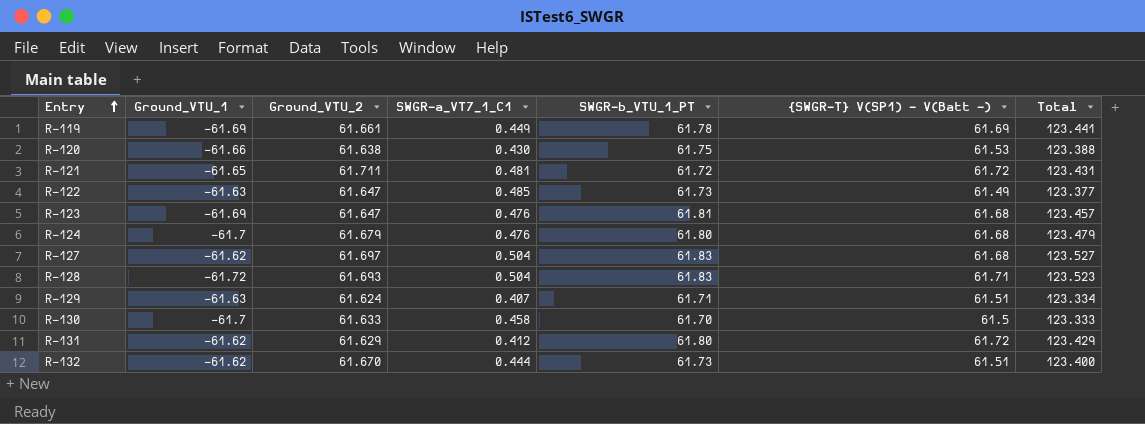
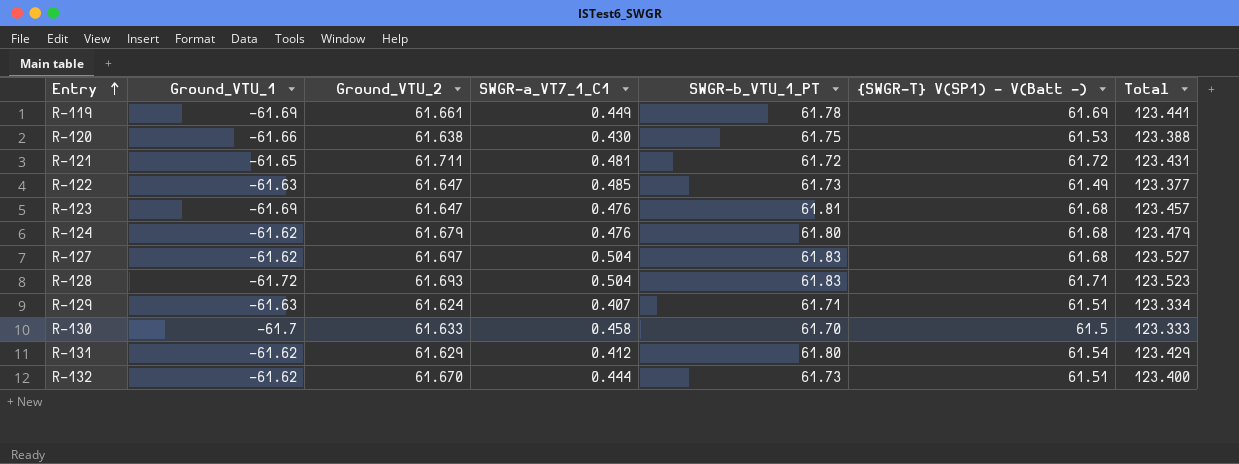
R-124 | Ground_VTU_1: -61.7 -> -61.62
R-131 | {SWGR-T} V(SP1) - V(Batt -): 61.72 -> 61.54

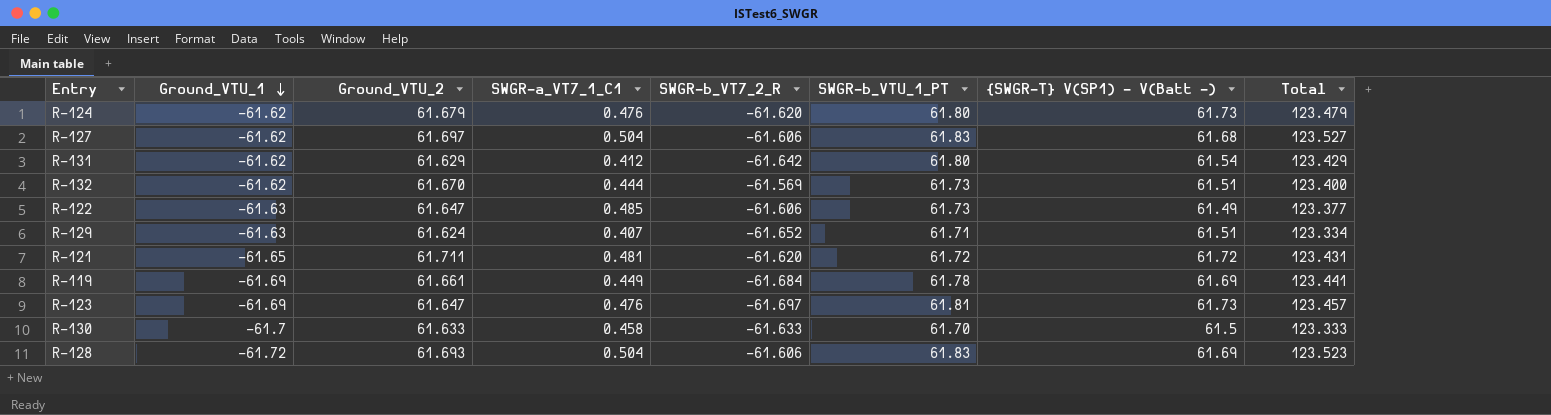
row order: Entry ascending -> Ground_VTU_1 descending
column SWGR-b_VT7_2_R | position: none -> 5
row R-120: -61.66 | 61.638 | 0.430 | 61.75 | 61.53 | 123.388 -> none
R-124 | {SWGR-T} V(SP1) - V(Batt -): 61.68 -> 61.73
R-123 | {SWGR-T} V(SP1) - V(Batt -): 61.68 -> 61.73
R-128 | {SWGR-T} V(SP1) - V(Batt -): 61.71 -> 61.69

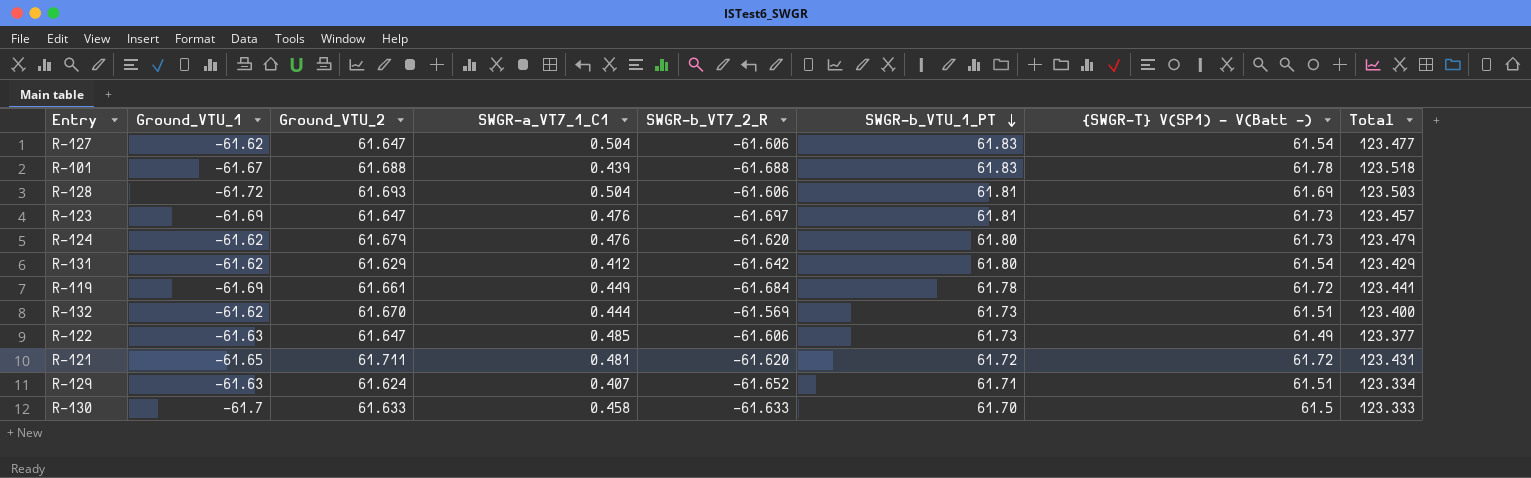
row order: Ground_VTU_1 descending -> SWGR-b_VTU_1_PT descending
R-127 | Ground_VTU_2: 61.697 -> 61.647
R-127 | {SWGR-T} V(SP1) - V(Batt -): 61.68 -> 61.54
R-127 | Total: 123.527 -> 123.477
row R-101: none -> -61.67 | 61.688 | 0.439 | -61.688 | 61.83 | 61.78 | 123.518
R-128 | SWGR-b_VTU_1_PT: 61.83 -> 61.81
R-128 | Total: 123.523 -> 123.503
R-119 | {SWGR-T} V(SP1) - V(Batt -): 61.69 -> 61.72

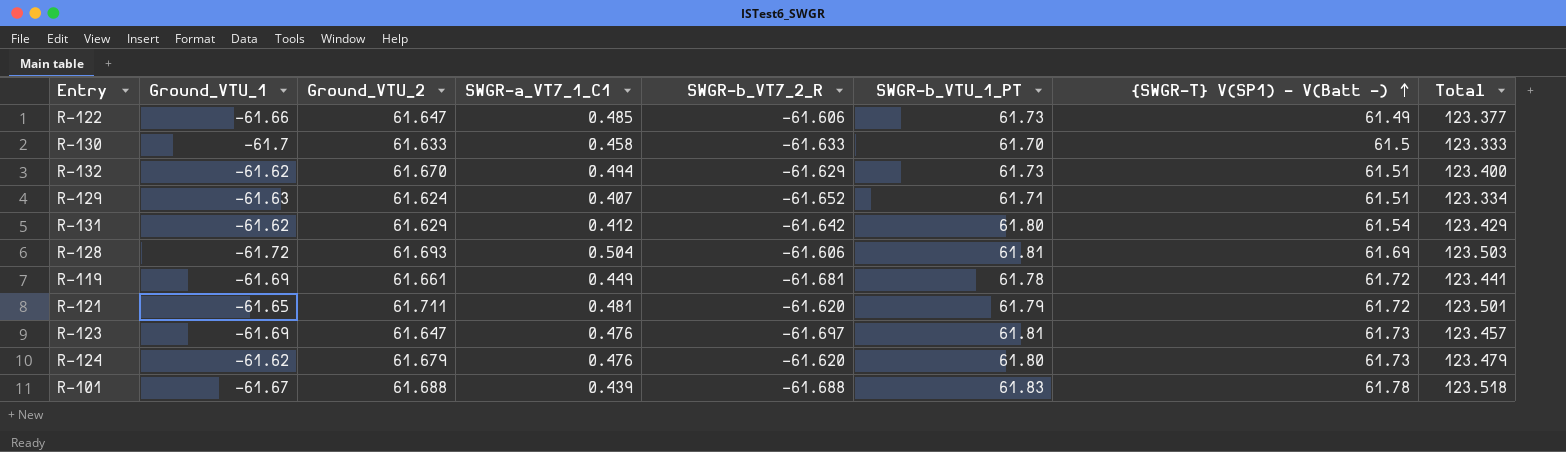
row order: SWGR-b_VTU_1_PT descending -> {SWGR-T} V(SP1) - V(Batt -) ascending
row R-127: -61.62 | 61.647 | 0.504 | -61.606 | 61.83 | 61.54 | 123.477 -> none
R-122 | Ground_VTU_1: -61.63 -> -61.66
R-132 | SWGR-a_VT7_1_C1: 0.444 -> 0.494
R-132 | SWGR-b_VT7_2_R: -61.569 -> -61.629
R-119 | SWGR-b_VT7_2_R: -61.684 -> -61.681
R-121 | SWGR-b_VTU_1_PT: 61.72 -> 61.79
R-121 | Total: 123.431 -> 123.501

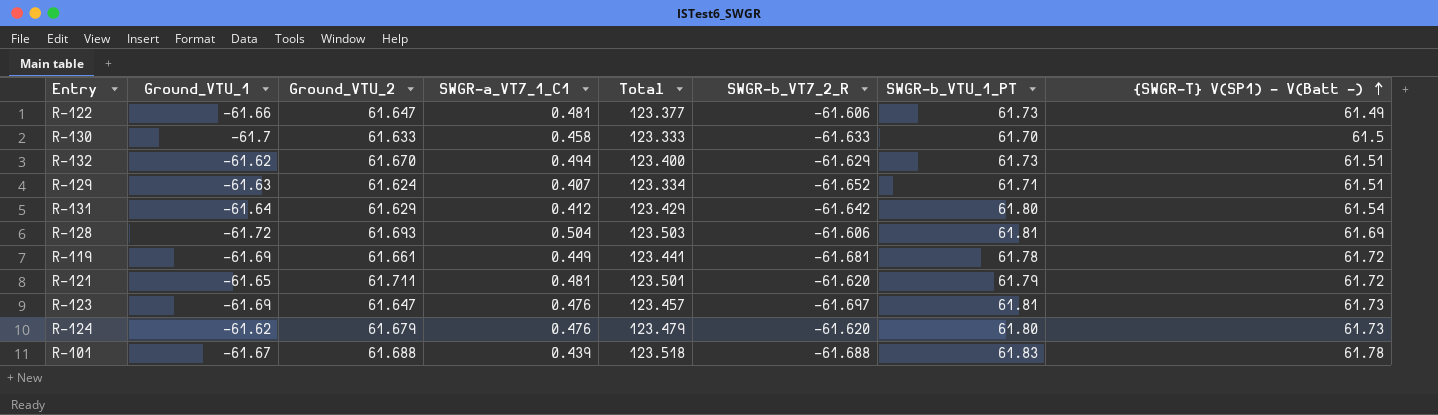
column Total | position: 8 -> 5
R-122 | SWGR-a_VT7_1_C1: 0.485 -> 0.481
R-131 | Ground_VTU_1: -61.62 -> -61.64

